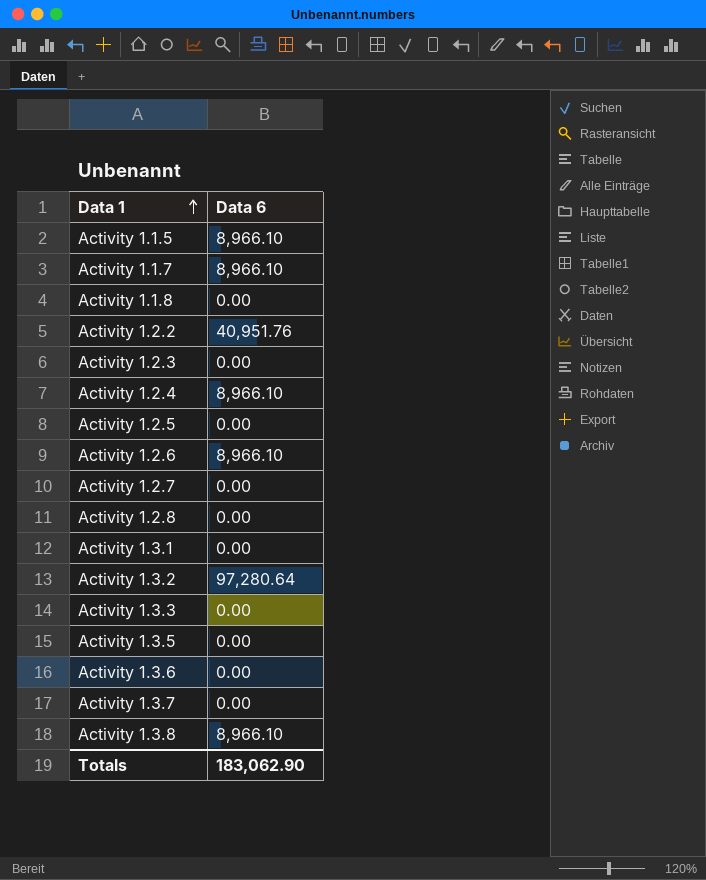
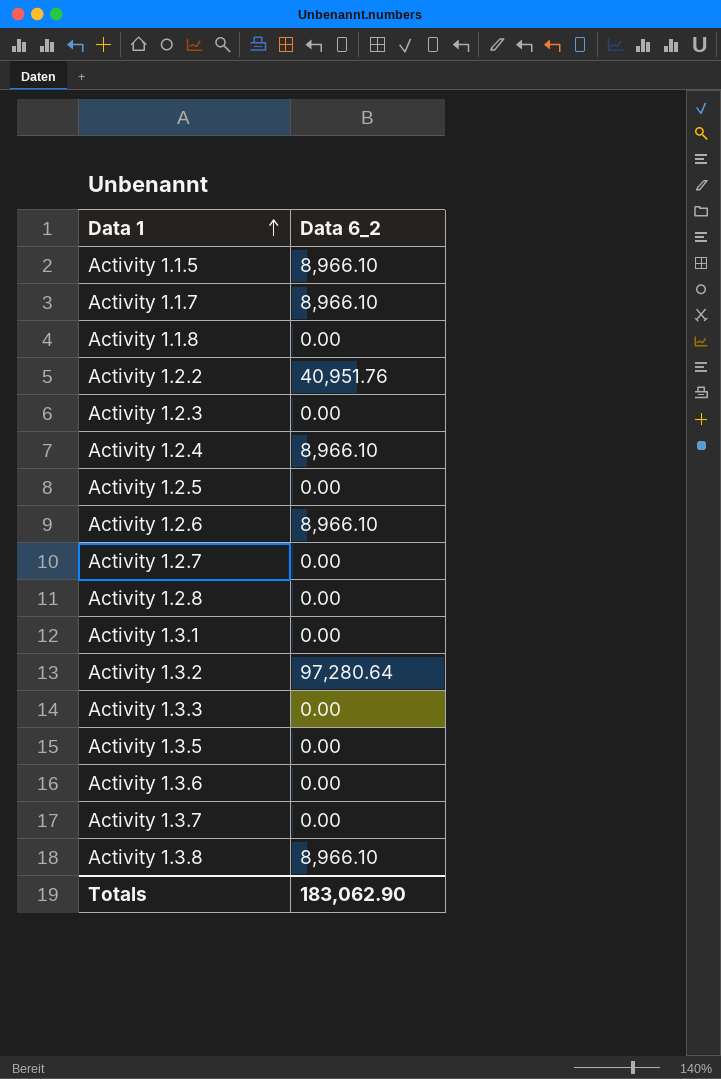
column name: Data 6 -> Data 6_2

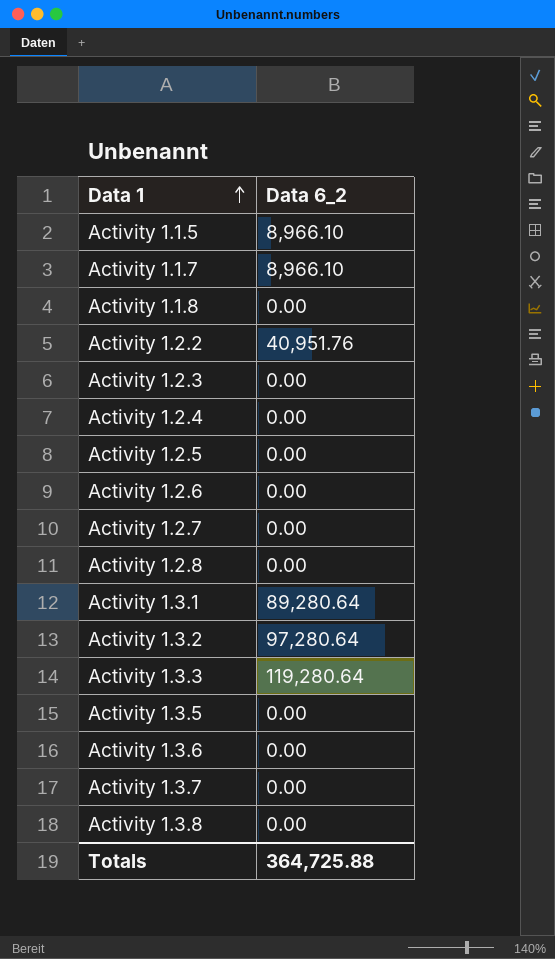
Activity 1.2.4 | Data 6_2: 8,966.10 -> 0.00
Activity 1.2.6 | Data 6_2: 8,966.10 -> 0.00
Activity 1.3.1 | Data 6_2: 0.00 -> 89,280.64
Activity 1.3.3 | Data 6_2: 0.00 -> 119,280.64
Activity 1.3.8 | Data 6_2: 8,966.10 -> 0.00
Totals | Data 6_2: 183,062.90 -> 364,725.88

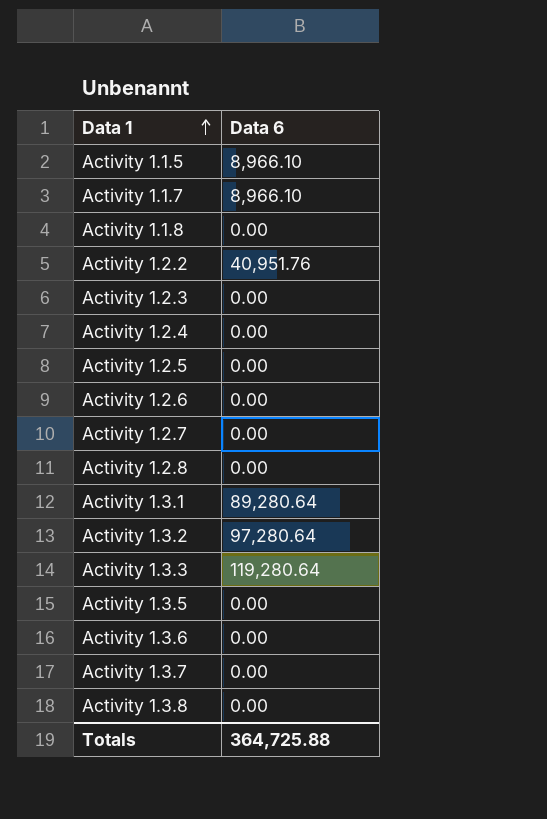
column name: Data 6_2 -> Data 6

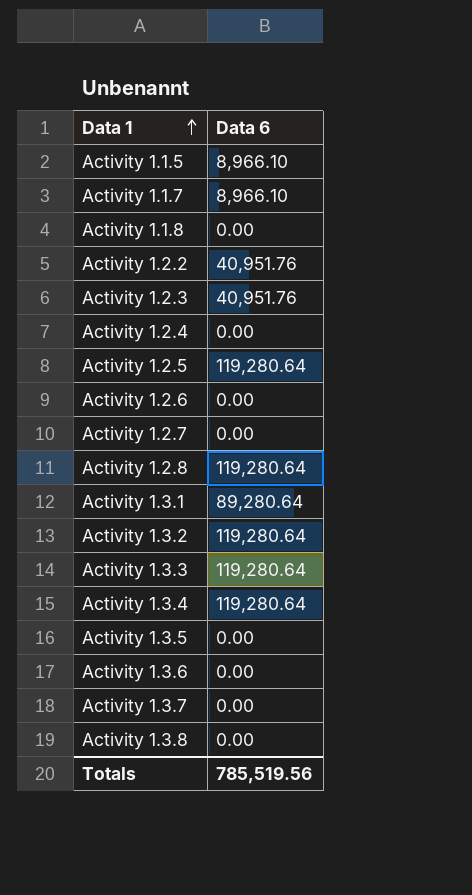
Activity 1.2.3 | Data 6: 0.00 -> 40,951.76
Activity 1.2.5 | Data 6: 0.00 -> 119,280.64
Activity 1.2.8 | Data 6: 0.00 -> 119,280.64
Activity 1.3.2 | Data 6: 97,280.64 -> 119,280.64
row Activity 1.3.4: none -> 119,280.64
Totals | Data 6: 364,725.88 -> 785,519.56

